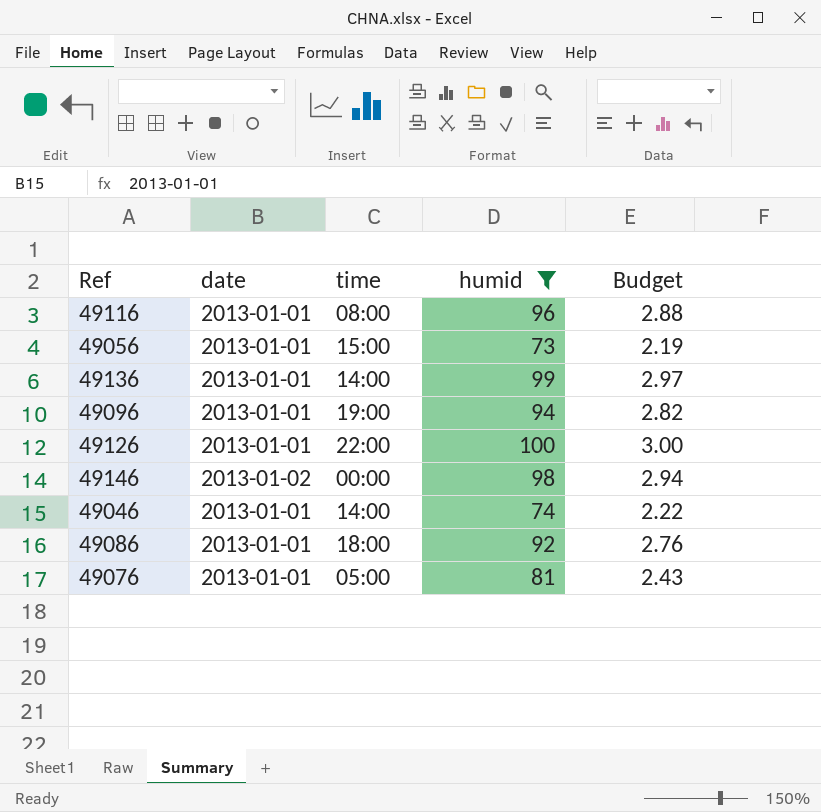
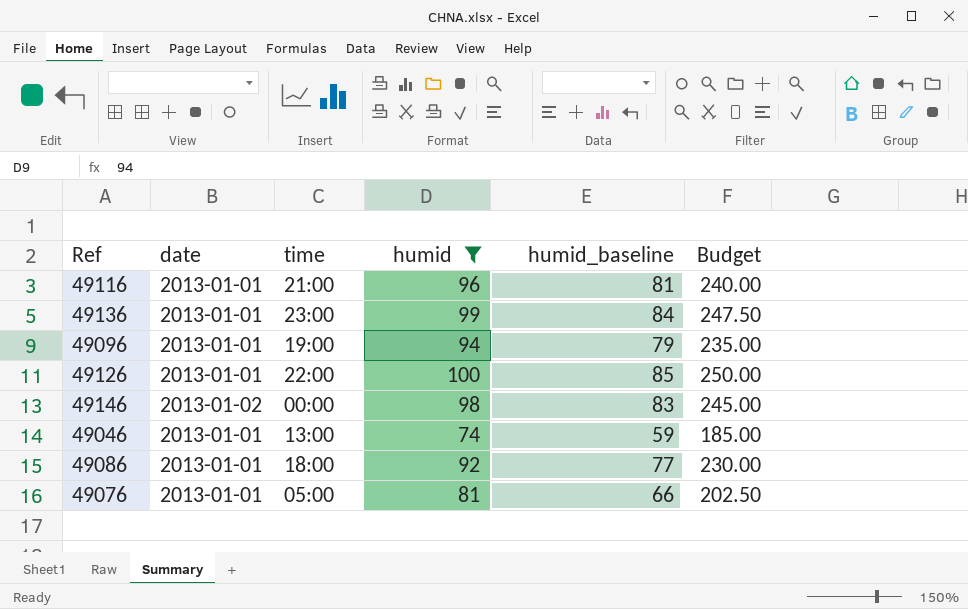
column humid_baseline | formula: none -> [humid] - 15
column Budget | formula: [humid] * 0.03 -> [humid] * 2.5
row 49056: 2013-01-01 | 15:00 | 73 | 2.19 -> none
49116 | time: 08:00 -> 21:00
49136 | time: 14:00 -> 23:00
49046 | time: 14:00 -> 13:00

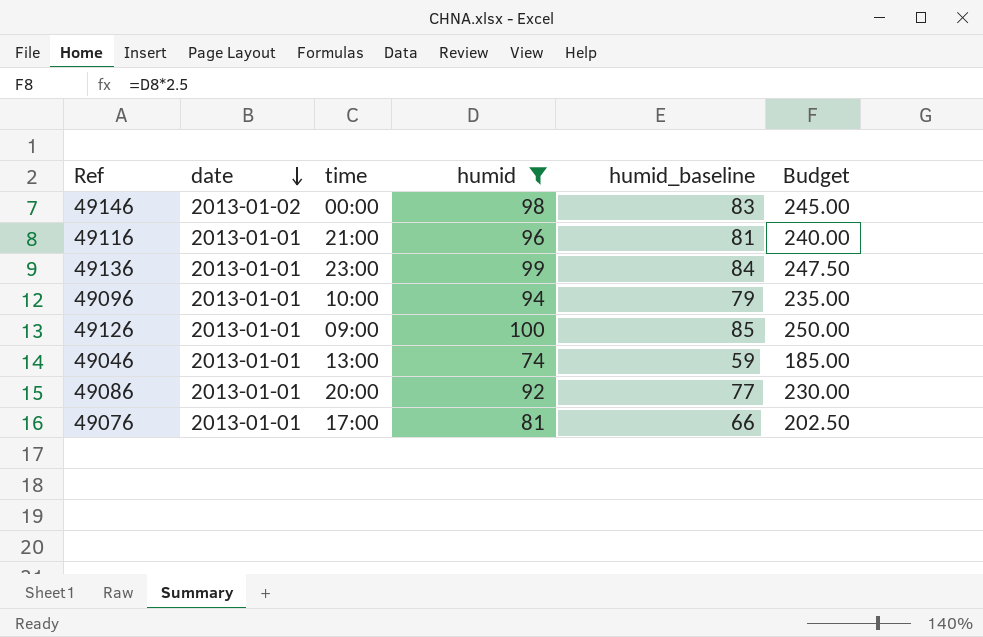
row order: none -> date descending
49096 | time: 19:00 -> 10:00
49126 | time: 22:00 -> 09:00
49086 | time: 18:00 -> 20:00
49076 | time: 05:00 -> 17:00

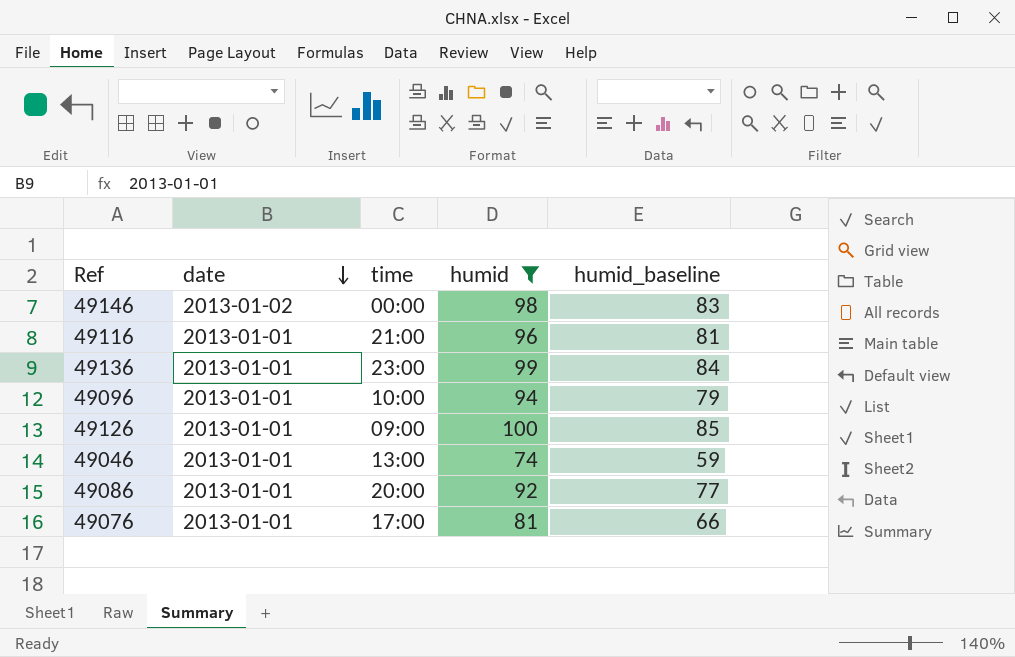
column Budget | formula: [humid] * 2.5 -> none

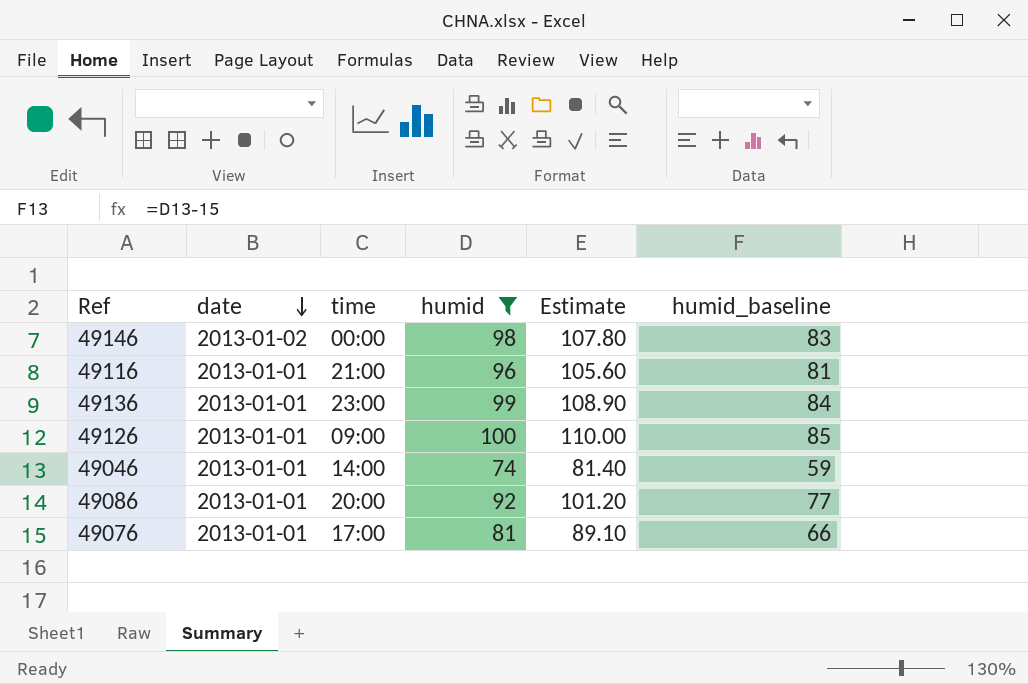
column Estimate | formula: none -> [humid] * 1.1
row 49096: 2013-01-01 | 10:00 | 94 | 79 -> none
49046 | time: 13:00 -> 14:00

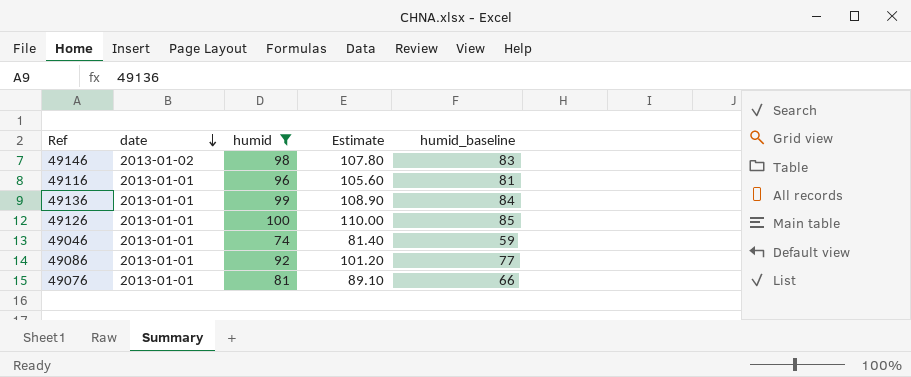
column time | position: 3 -> none

